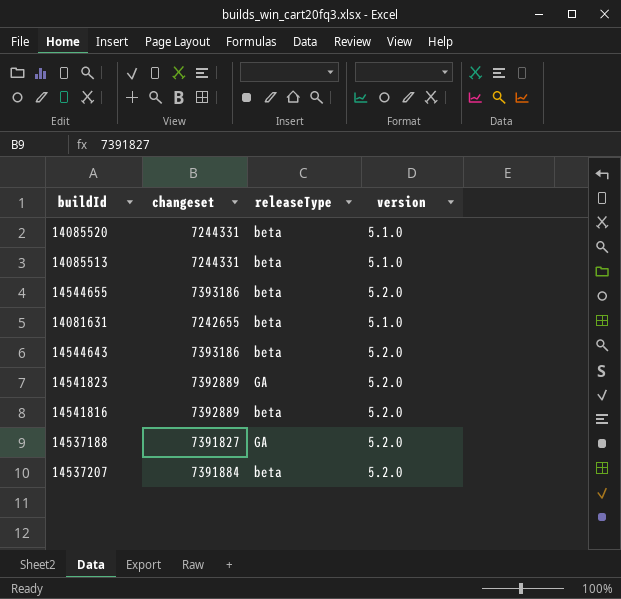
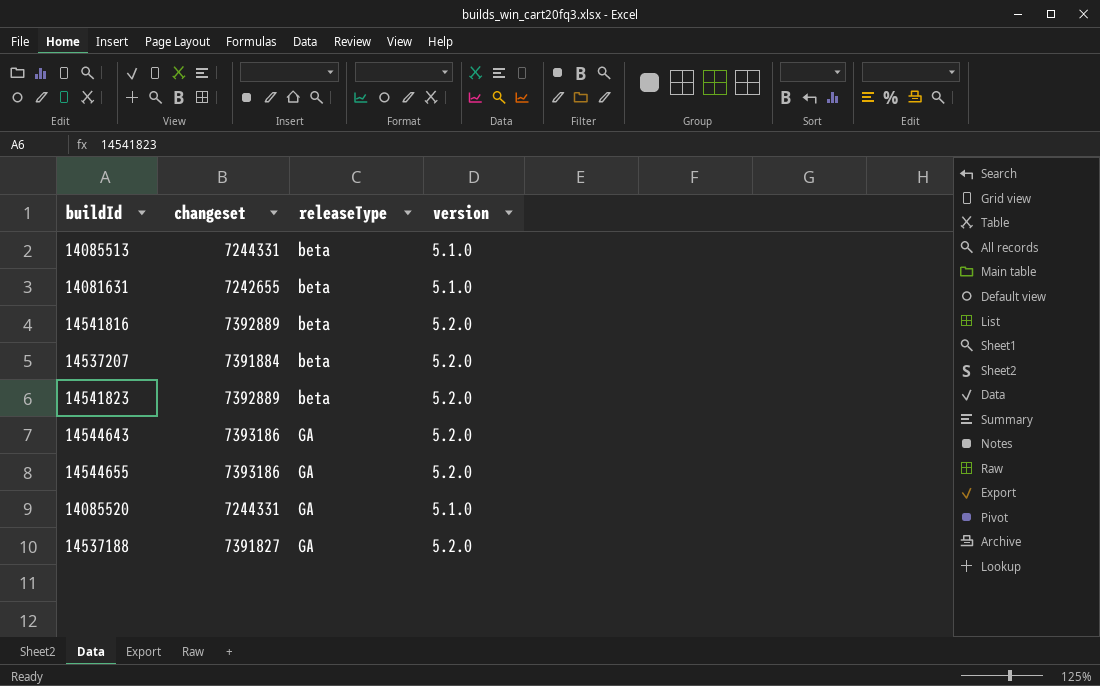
row order: none -> releaseType ascending
14541823 | releaseType: GA -> beta
14544643 | releaseType: beta -> GA
14544655 | releaseType: beta -> GA
14085520 | releaseType: beta -> GA

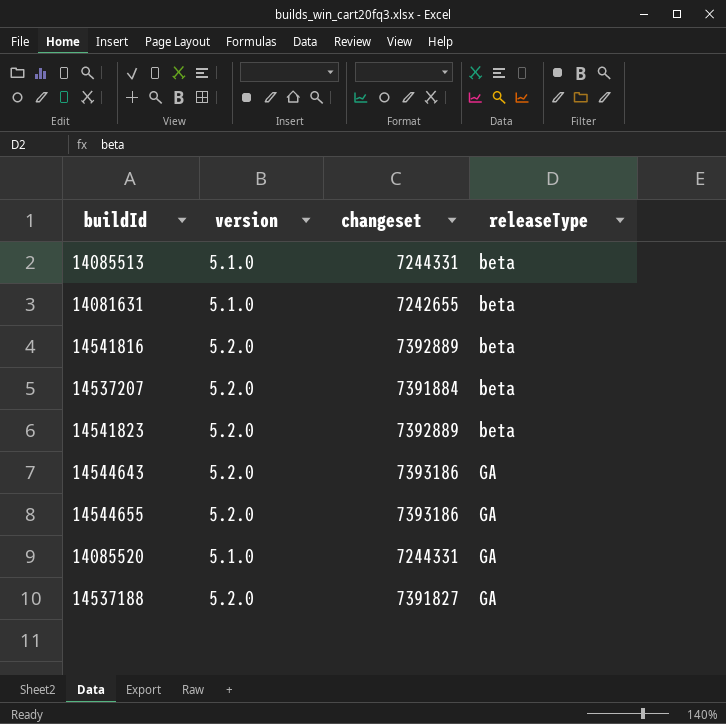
column version | position: 4 -> 2

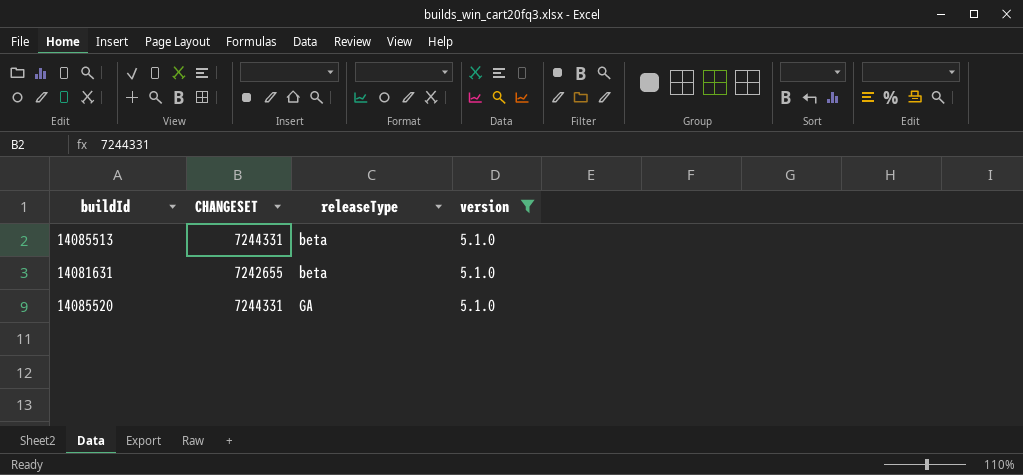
filter: none -> version = 5.1.0
column name: changeset -> CHANGESET
column version | position: 2 -> 4

